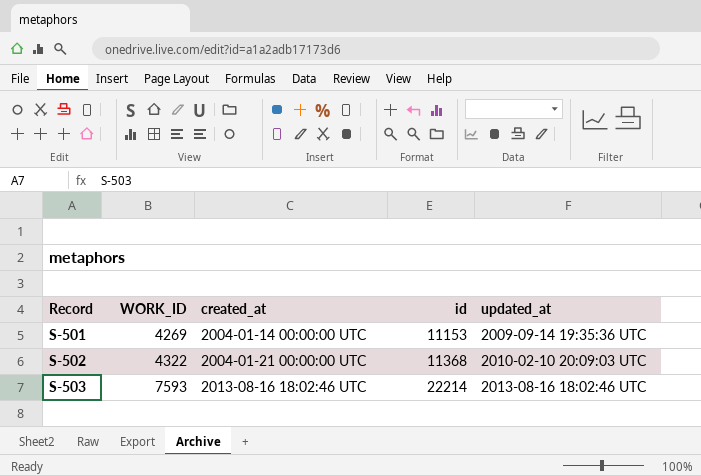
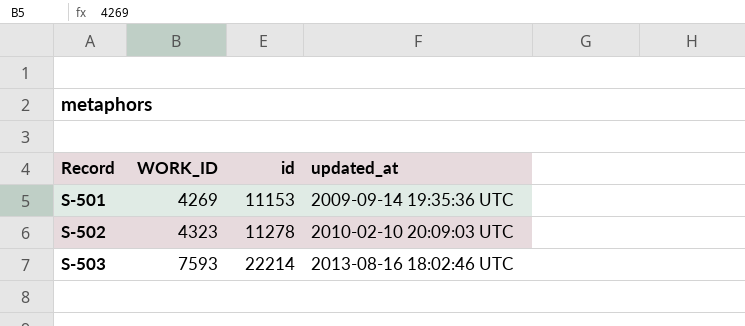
column created_at | position: 3 -> none
S-502 | WORK_ID: 4322 -> 4323
S-502 | id: 11368 -> 11278

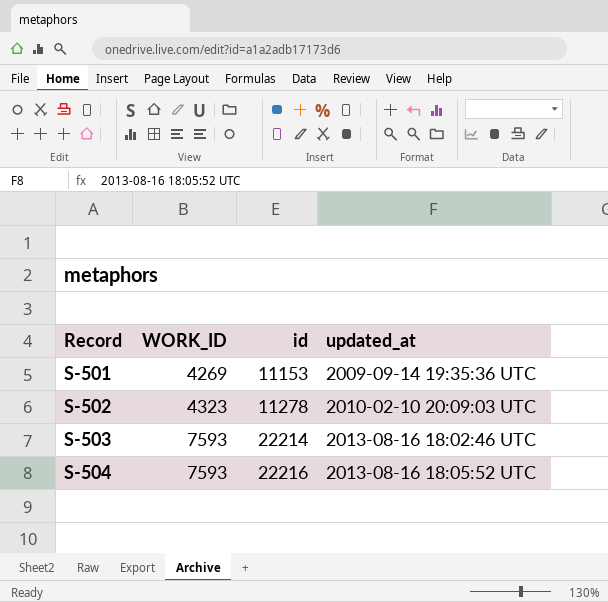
row S-504: none -> 7593 | 22216 | 2013-08-16 18:05:52 UTC

